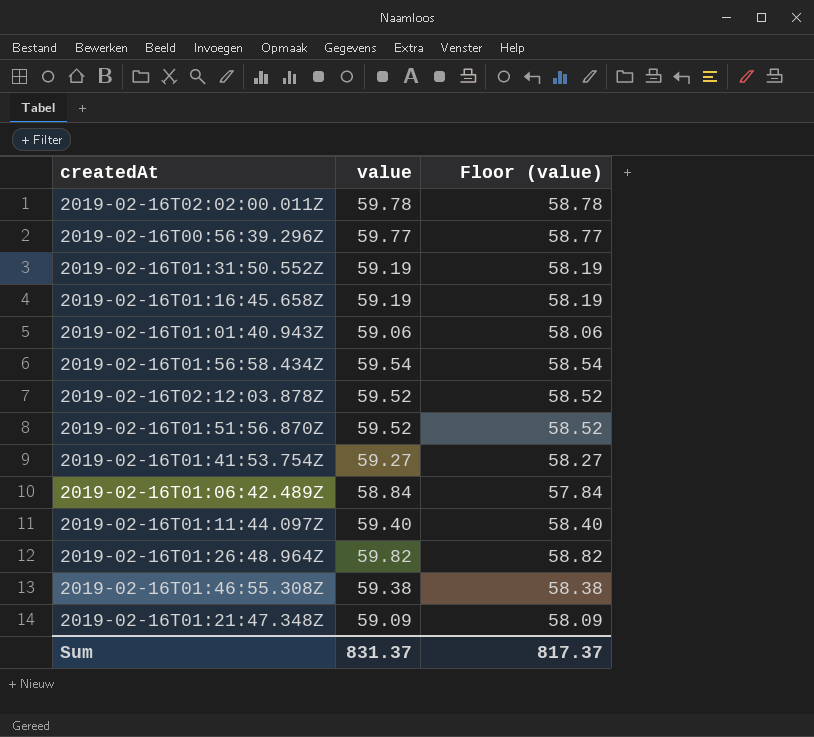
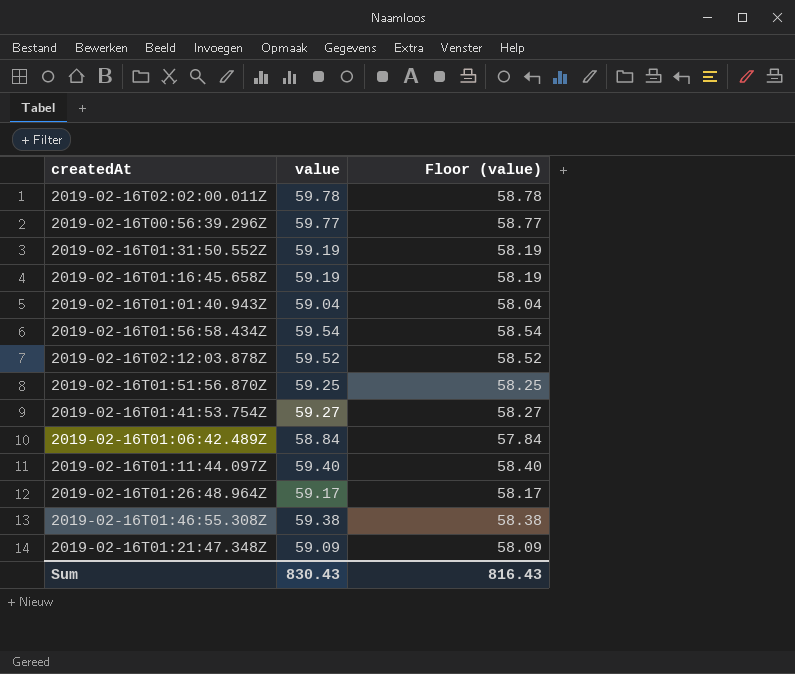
2019-02-16T01:01:40.943Z | value: 59.06 -> 59.04
2019-02-16T01:01:40.943Z | Floor (value): 58.06 -> 58.04
2019-02-16T01:51:56.870Z | value: 59.52 -> 59.25
2019-02-16T01:51:56.870Z | Floor (value): 58.52 -> 58.25
2019-02-16T01:26:48.964Z | value: 59.82 -> 59.17
2019-02-16T01:26:48.964Z | Floor (value): 58.82 -> 58.17
Sum | value: 831.37 -> 830.43
Sum | Floor (value): 817.37 -> 816.43

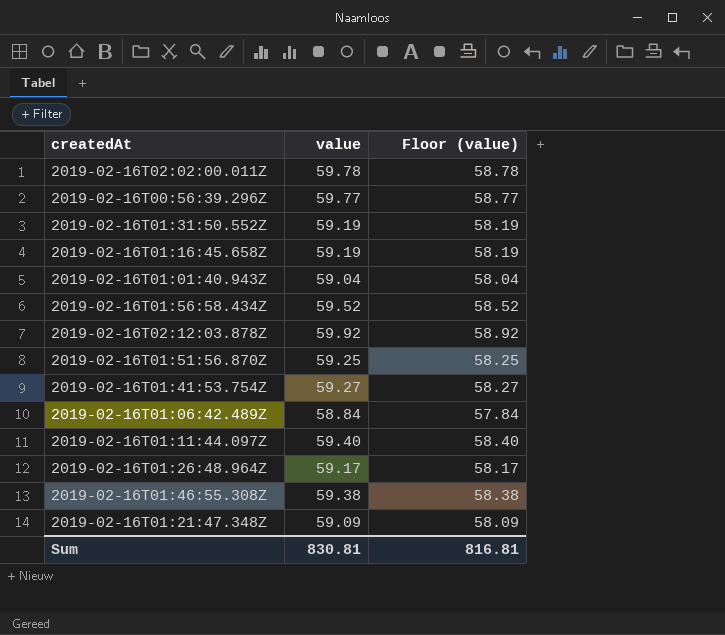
2019-02-16T01:56:58.434Z | value: 59.54 -> 59.52
2019-02-16T01:56:58.434Z | Floor (value): 58.54 -> 58.52
2019-02-16T02:12:03.878Z | value: 59.52 -> 59.92
2019-02-16T02:12:03.878Z | Floor (value): 58.52 -> 58.92
Sum | value: 830.43 -> 830.81
Sum | Floor (value): 816.43 -> 816.81

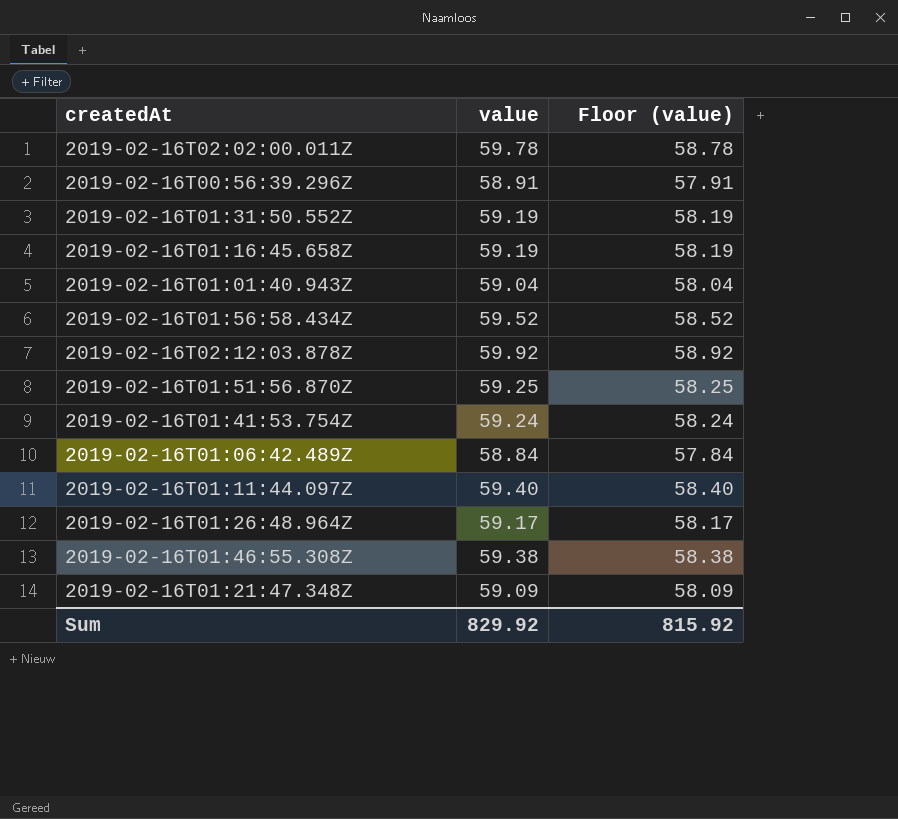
2019-02-16T00:56:39.296Z | value: 59.77 -> 58.91
2019-02-16T00:56:39.296Z | Floor (value): 58.77 -> 57.91
2019-02-16T01:41:53.754Z | value: 59.27 -> 59.24
2019-02-16T01:41:53.754Z | Floor (value): 58.27 -> 58.24
Sum | value: 830.81 -> 829.92
Sum | Floor (value): 816.81 -> 815.92

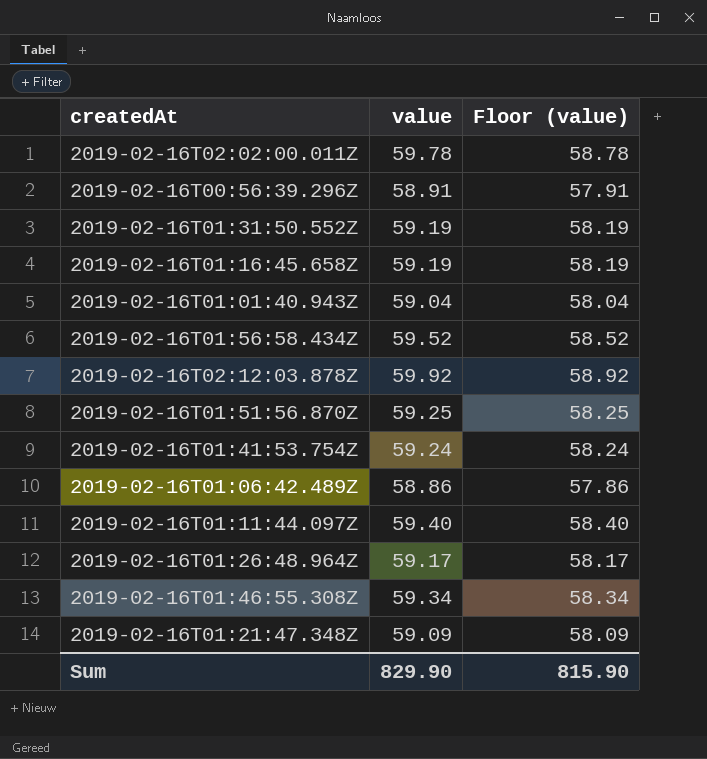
2019-02-16T01:06:42.489Z | value: 58.84 -> 58.86
2019-02-16T01:06:42.489Z | Floor (value): 57.84 -> 57.86
2019-02-16T01:46:55.308Z | value: 59.38 -> 59.34
2019-02-16T01:46:55.308Z | Floor (value): 58.38 -> 58.34
Sum | value: 829.92 -> 829.90
Sum | Floor (value): 815.92 -> 815.90

